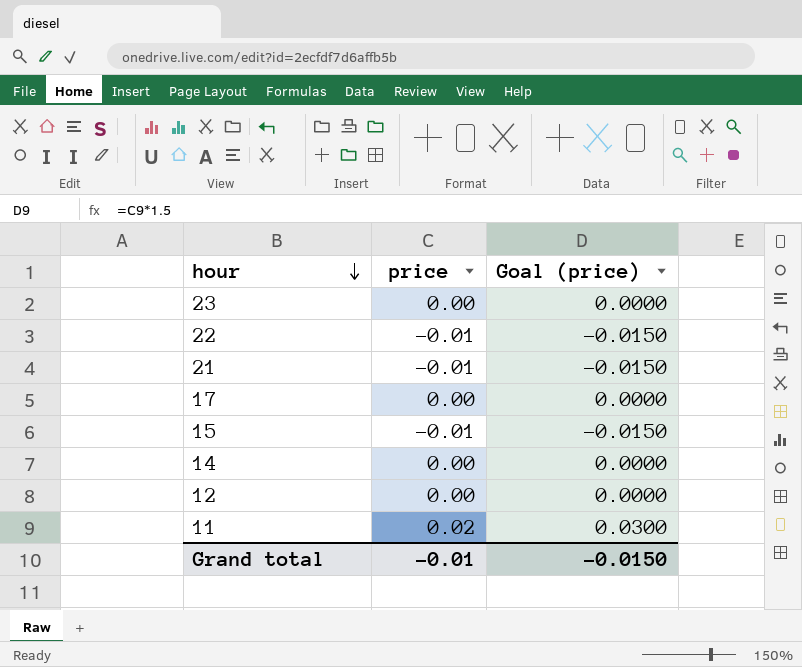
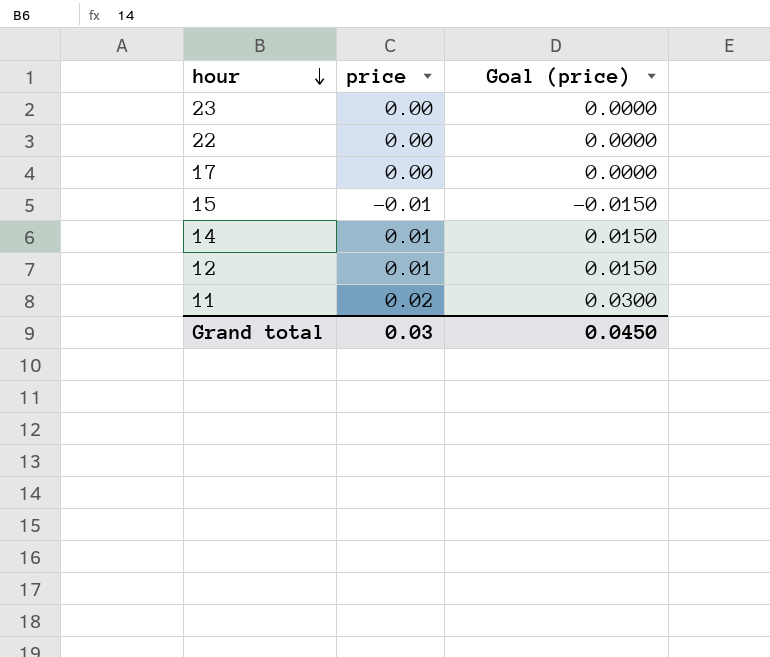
row 21: -0.01 | -0.0150 -> none
22 | price: -0.01 -> 0.00
22 | Goal (price): -0.0150 -> 0.0000
14 | price: 0.00 -> 0.01
14 | Goal (price): 0.0000 -> 0.0150
12 | price: 0.00 -> 0.01
12 | Goal (price): 0.0000 -> 0.0150
Grand total | price: -0.01 -> 0.03
Grand total | Goal (price): -0.0150 -> 0.0450

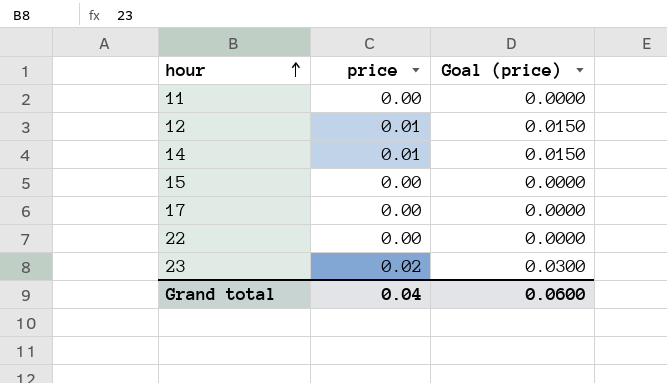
row order: hour descending -> hour ascending
11 | price: 0.02 -> 0.00
11 | Goal (price): 0.0300 -> 0.0000
15 | price: -0.01 -> 0.00
15 | Goal (price): -0.0150 -> 0.0000
23 | price: 0.00 -> 0.02
23 | Goal (price): 0.0000 -> 0.0300
Grand total | price: 0.03 -> 0.04
Grand total | Goal (price): 0.0450 -> 0.0600

